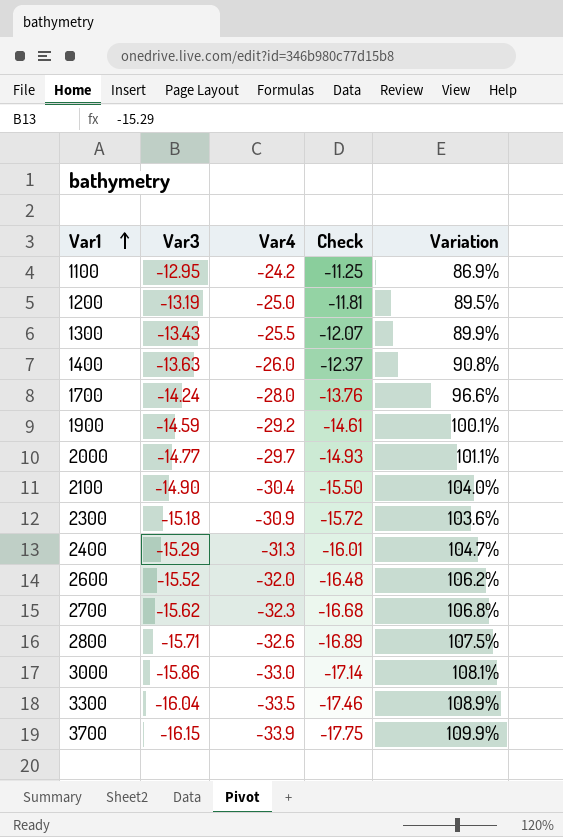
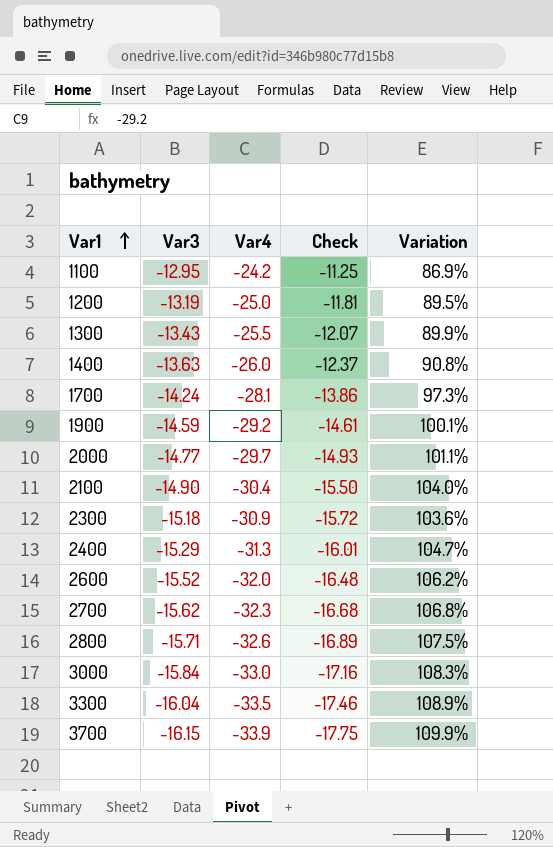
1700 | Var4: -28.0 -> -28.1
1700 | Check: -13.76 -> -13.86
1700 | Variation: 96.6% -> 97.3%
3000 | Var3: -15.86 -> -15.84
3000 | Check: -17.14 -> -17.16
3000 | Variation: 108.1% -> 108.3%

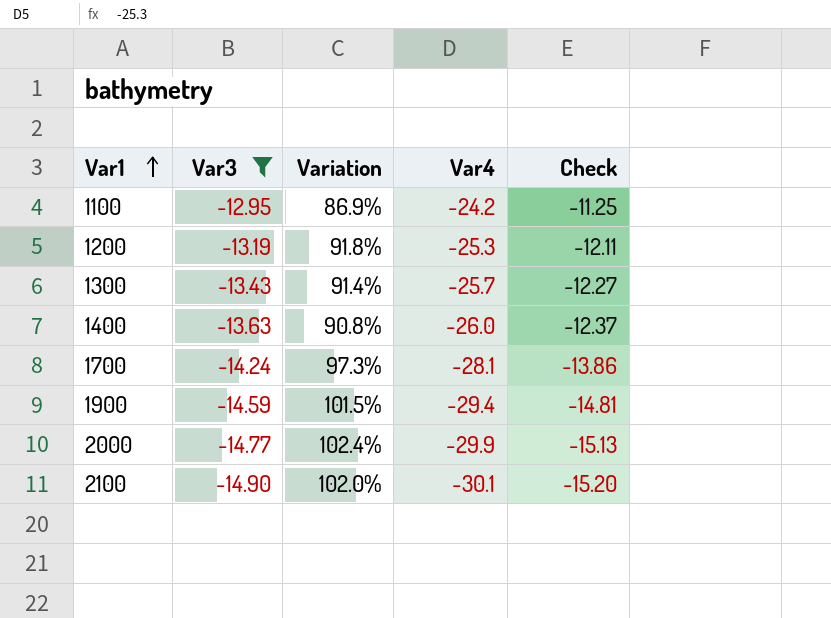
filter: none -> Var3 >= -14.90
column Variation | position: 5 -> 3
1200 | Variation: 89.5% -> 91.8%
1200 | Var4: -25.0 -> -25.3
1200 | Check: -11.81 -> -12.11
1300 | Variation: 89.9% -> 91.4%
1300 | Var4: -25.5 -> -25.7
1300 | Check: -12.07 -> -12.27
1900 | Variation: 100.1% -> 101.5%
1900 | Var4: -29.2 -> -29.4
1900 | Check: -14.61 -> -14.81
2000 | Variation: 101.1% -> 102.4%
2000 | Var4: -29.7 -> -29.9
2000 | Check: -14.93 -> -15.13
2100 | Variation: 104.0% -> 102.0%
2100 | Var4: -30.4 -> -30.1
2100 | Check: -15.50 -> -15.20

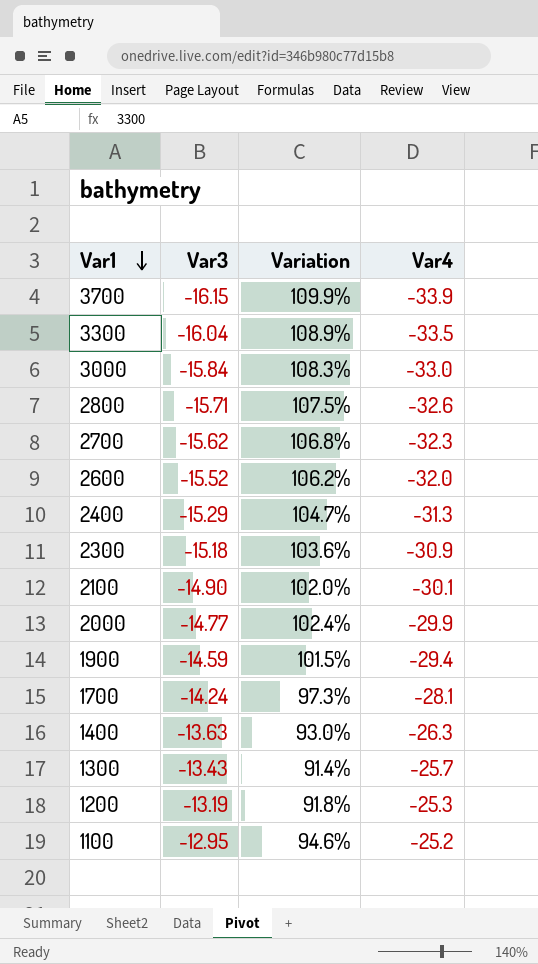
filter: Var3 >= -14.90 -> none
row order: Var1 ascending -> Var1 descending
column Check | formula: [Var4] - [Var3] -> none
1400 | Variation: 90.8% -> 93.0%
1400 | Var4: -26.0 -> -26.3
1100 | Variation: 86.9% -> 94.6%
1100 | Var4: -24.2 -> -25.2

